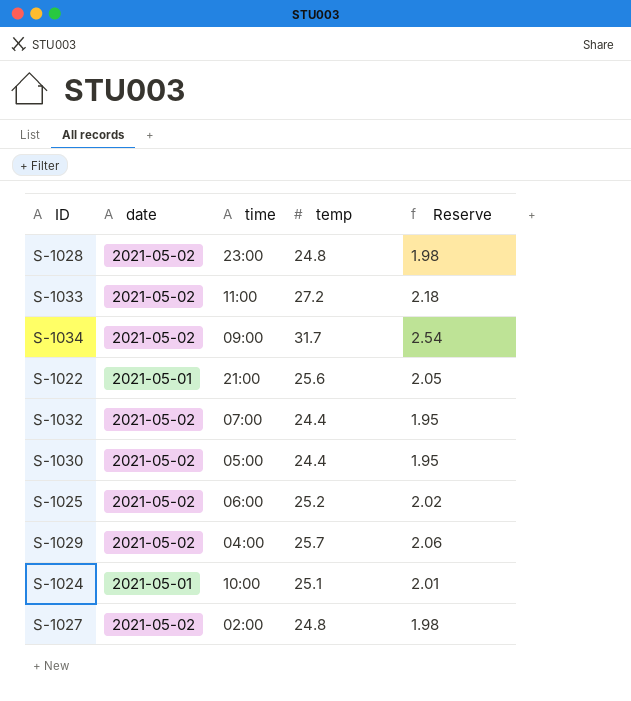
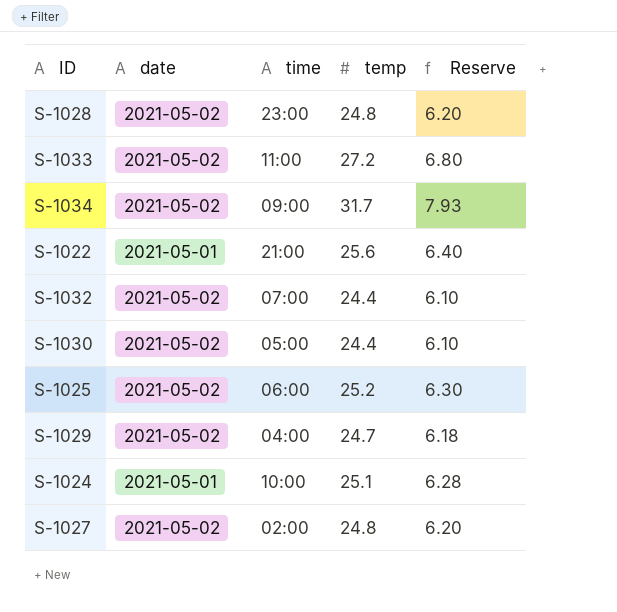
column Reserve | formula: [temp] * 0.08 -> [temp] * 0.25
S-1029 | temp: 25.7 -> 24.7

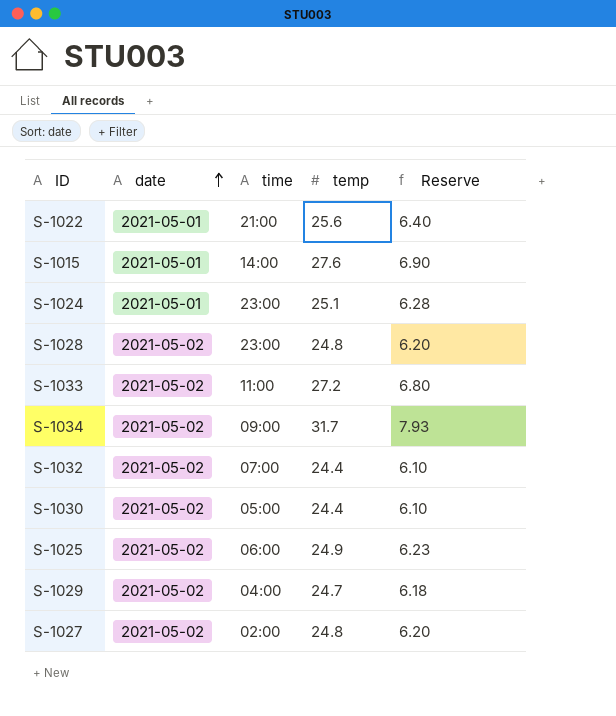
row order: none -> date ascending
row S-1015: none -> 2021-05-01 | 14:00 | 27.6 | 6.90
S-1024 | time: 10:00 -> 23:00
S-1025 | temp: 25.2 -> 24.9
S-1025 | Reserve: 6.30 -> 6.23

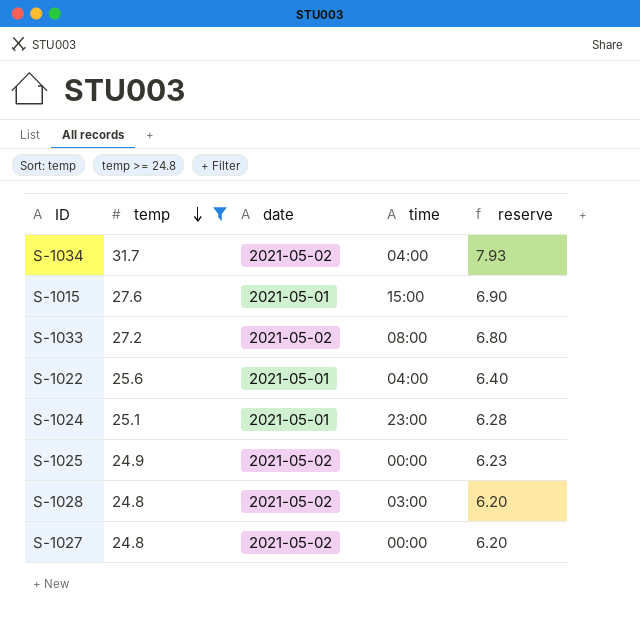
filter: none -> temp >= 24.8
row order: date ascending -> temp descending
column temp | position: 4 -> 2
column name: Reserve -> reserve
S-1034 | time: 09:00 -> 04:00
S-1015 | time: 14:00 -> 15:00
S-1033 | time: 11:00 -> 08:00
S-1022 | time: 21:00 -> 04:00
S-1025 | time: 06:00 -> 00:00
S-1028 | time: 23:00 -> 03:00
S-1027 | time: 02:00 -> 00:00

